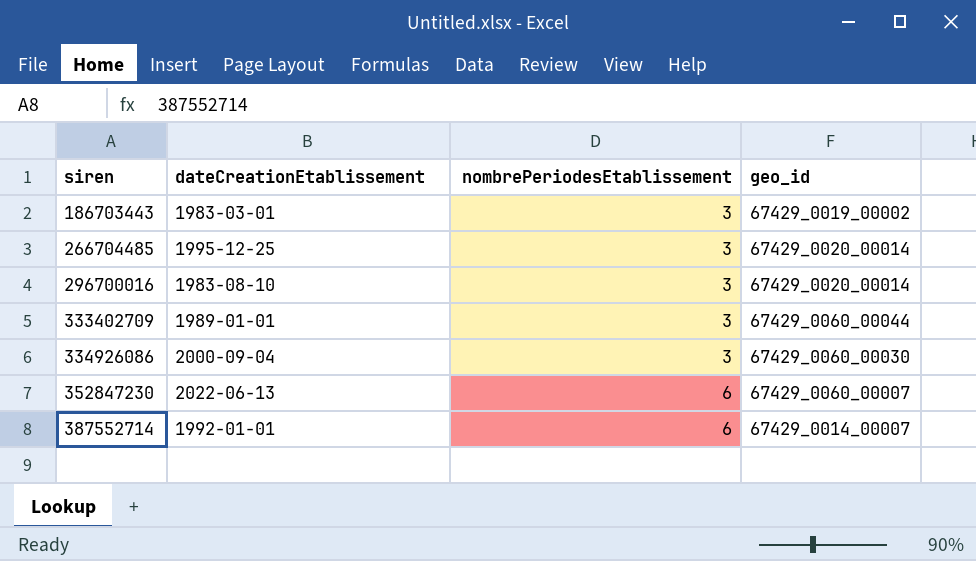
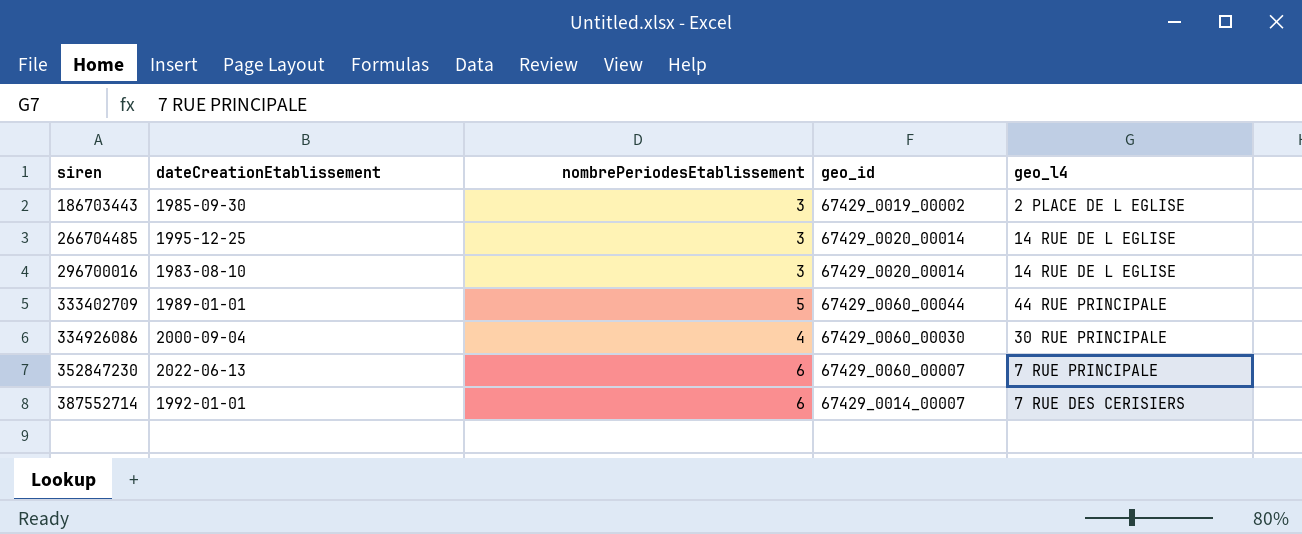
column geo_l4 | position: none -> 5
186703443 | dateCreationEtablissement: 1983-03-01 -> 1985-09-30
333402709 | nombrePeriodesEtablissement: 3 -> 5
334926086 | nombrePeriodesEtablissement: 3 -> 4

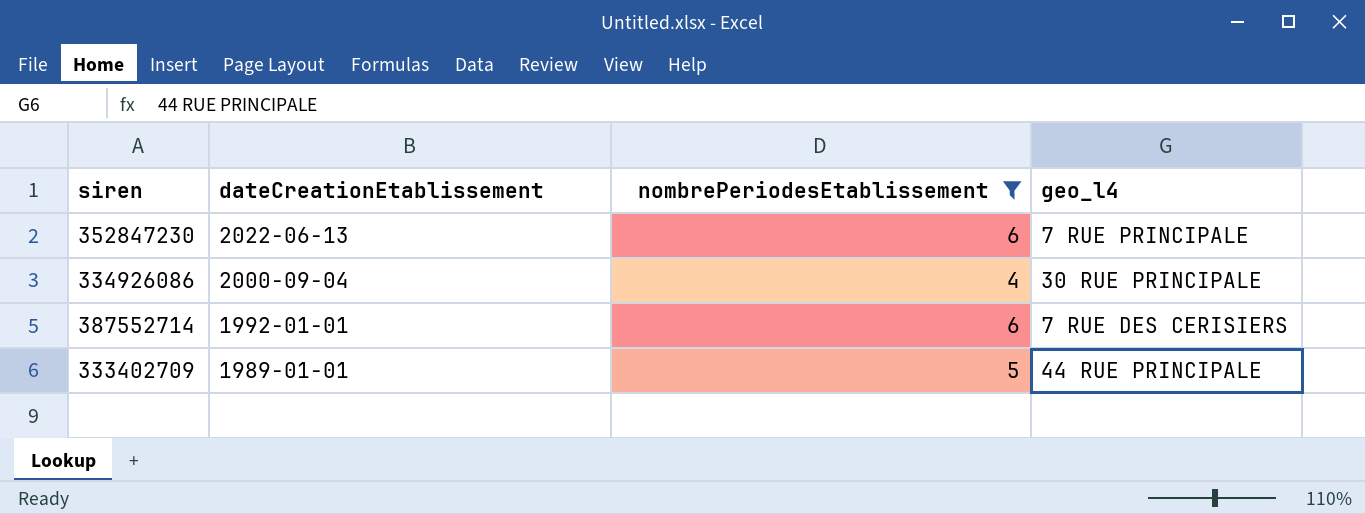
filter: none -> nombrePeriodesEtablissement != 3
row order: siren ascending -> dateCreationEtablissement descending
column geo_id | position: 4 -> none

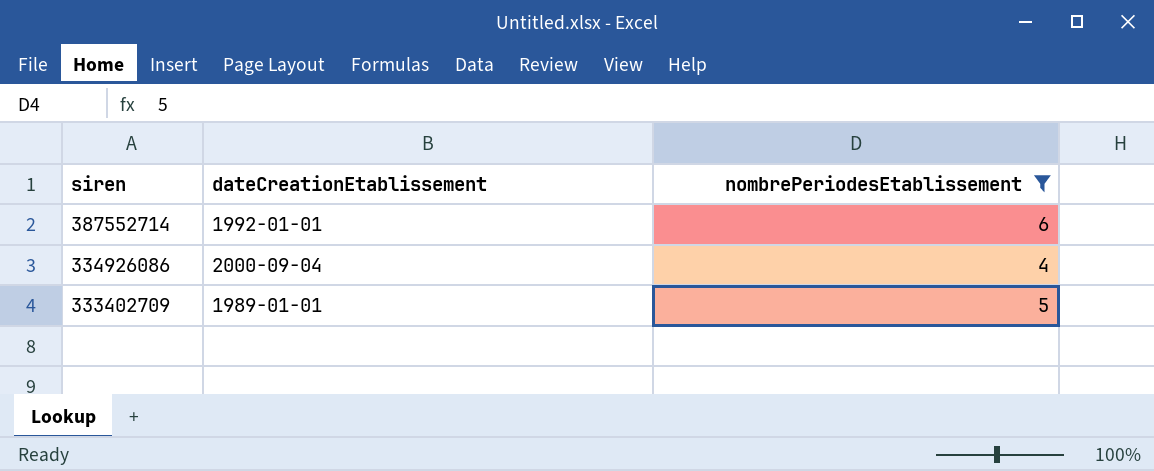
row order: dateCreationEtablissement descending -> siren descending
column geo_l4 | position: 4 -> none
row 352847230: 2022-06-13 | 6 | 7 RUE PRINCIPALE -> none

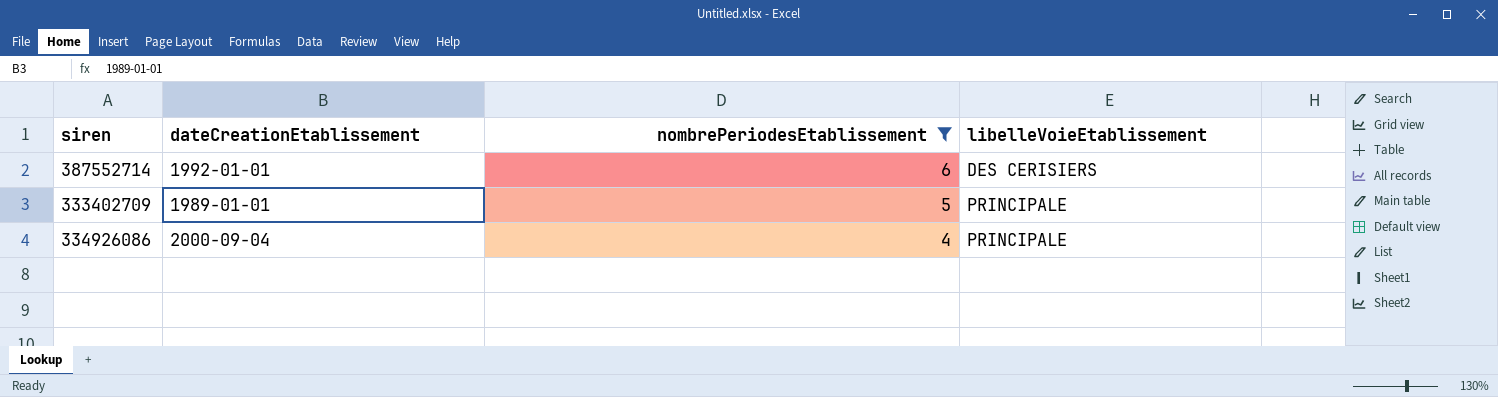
row order: siren descending -> nombrePeriodesEtablissement descending
column libelleVoieEtablissement | position: none -> 4

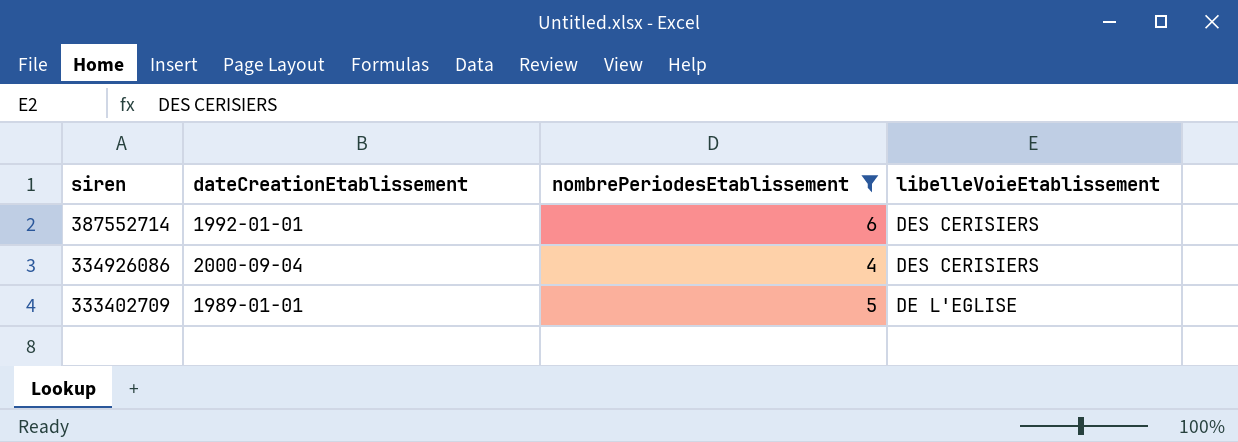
row order: nombrePeriodesEtablissement descending -> siren descending
334926086 | libelleVoieEtablissement: PRINCIPALE -> DES CERISIERS
333402709 | libelleVoieEtablissement: PRINCIPALE -> DE L'EGLISE

